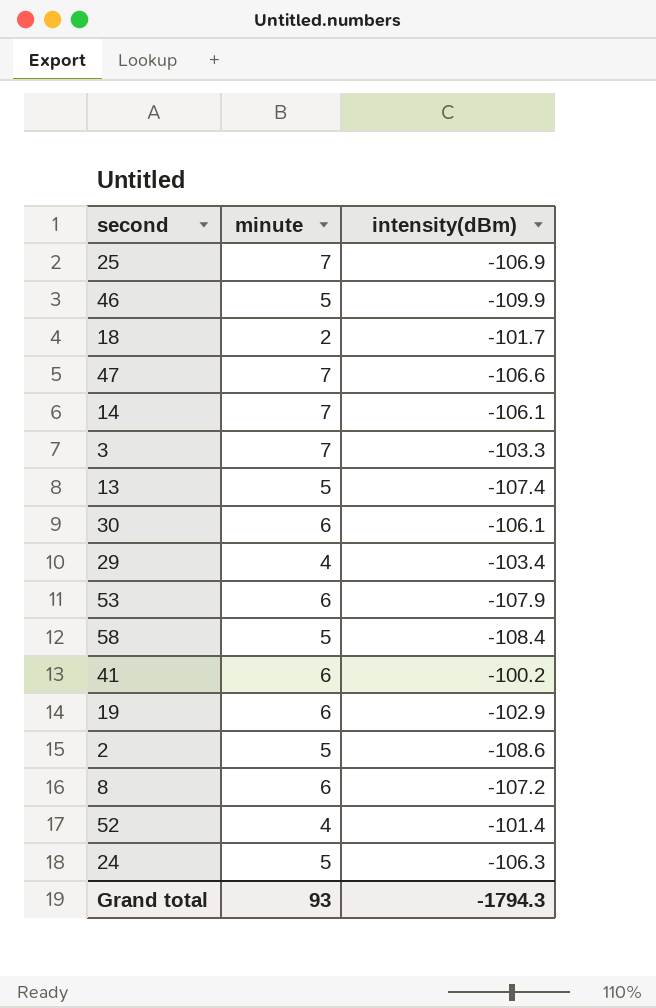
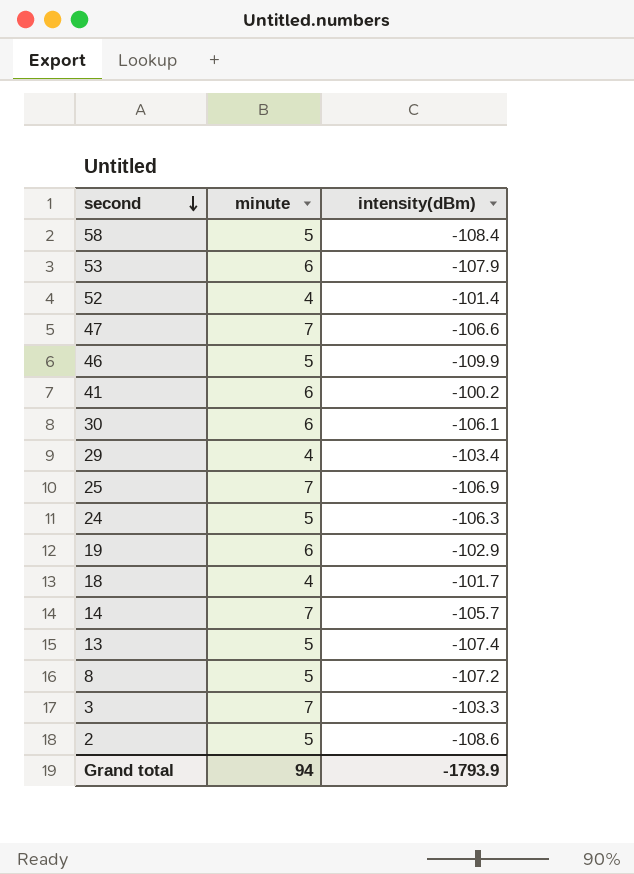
row order: none -> second descending
18 | minute: 2 -> 4
14 | intensity(dBm): -106.1 -> -105.7
8 | minute: 6 -> 5
Grand total | minute: 93 -> 94
Grand total | intensity(dBm): -1794.3 -> -1793.9

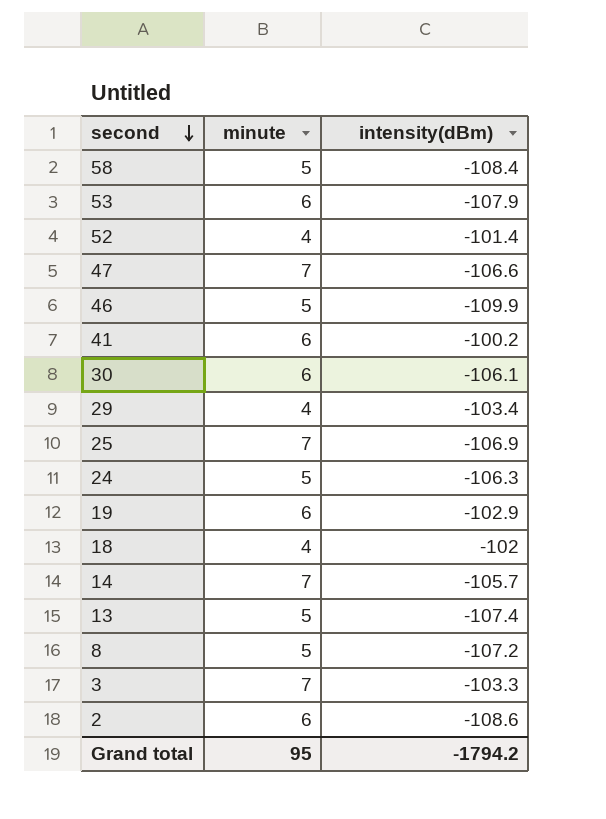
18 | intensity(dBm): -101.7 -> -102
2 | minute: 5 -> 6
Grand total | minute: 94 -> 95
Grand total | intensity(dBm): -1793.9 -> -1794.2

